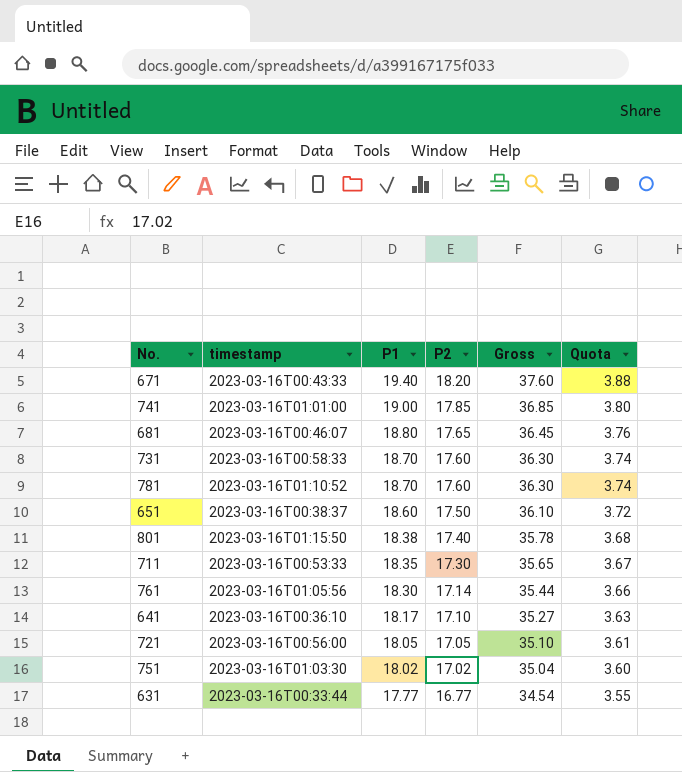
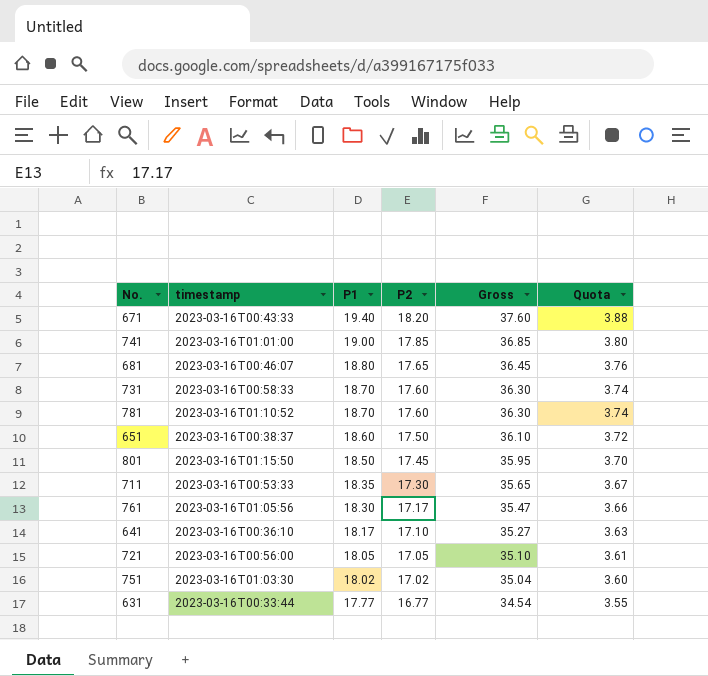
801 | P1: 18.38 -> 18.50
801 | P2: 17.40 -> 17.45
801 | Gross: 35.78 -> 35.95
801 | Quota: 3.68 -> 3.70
761 | P2: 17.14 -> 17.17
761 | Gross: 35.44 -> 35.47

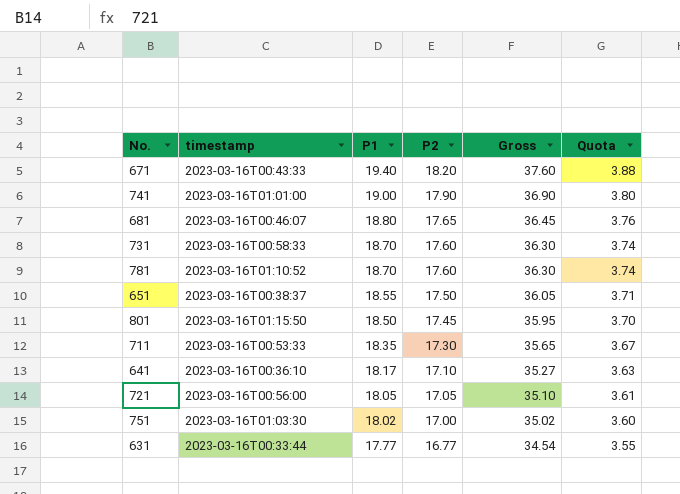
row 761: 2023-03-16T01:05:56 | 18.30 | 17.17 | 35.47 | 3.66 -> none
741 | P2: 17.85 -> 17.90
741 | Gross: 36.85 -> 36.90
651 | P1: 18.60 -> 18.55
651 | Gross: 36.10 -> 36.05
651 | Quota: 3.72 -> 3.71
751 | P2: 17.02 -> 17.00
751 | Gross: 35.04 -> 35.02

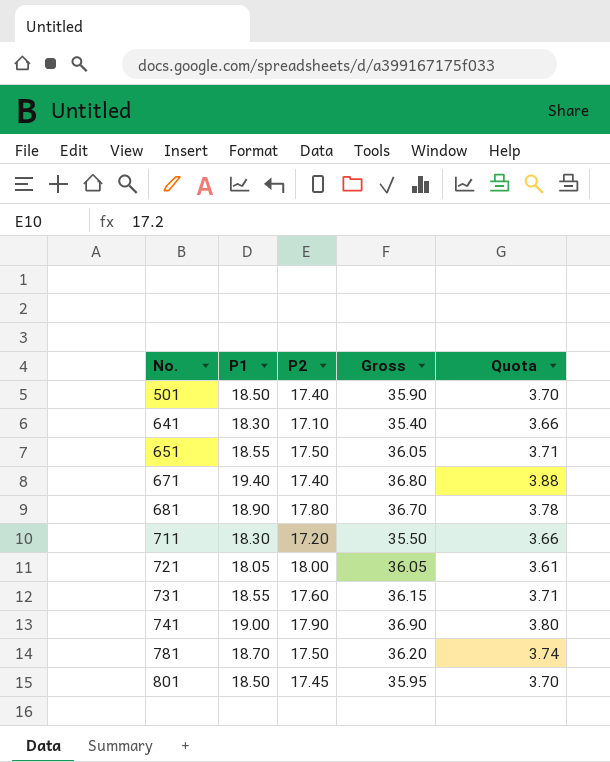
row order: P1 descending -> No. ascending
column timestamp | position: 2 -> none
row 751: 2023-03-16T01:03:30 | 18.02 | 17.00 | 35.02 | 3.60 -> none
row 631: 2023-03-16T00:33:44 | 17.77 | 16.77 | 34.54 | 3.55 -> none
row 501: none -> 18.50 | 17.40 | 35.90 | 3.70
641 | P1: 18.17 -> 18.30
641 | Gross: 35.27 -> 35.40
641 | Quota: 3.63 -> 3.66
671 | P2: 18.20 -> 17.40
671 | Gross: 37.60 -> 36.80
681 | P1: 18.80 -> 18.90
681 | P2: 17.65 -> 17.80
681 | Gross: 36.45 -> 36.70
681 | Quota: 3.76 -> 3.78
711 | P1: 18.35 -> 18.30
711 | P2: 17.30 -> 17.20
711 | Gross: 35.65 -> 35.50
711 | Quota: 3.67 -> 3.66
721 | P2: 17.05 -> 18.00
721 | Gross: 35.10 -> 36.05
731 | P1: 18.70 -> 18.55
731 | Gross: 36.30 -> 36.15
731 | Quota: 3.74 -> 3.71
781 | P2: 17.60 -> 17.50
781 | Gross: 36.30 -> 36.20

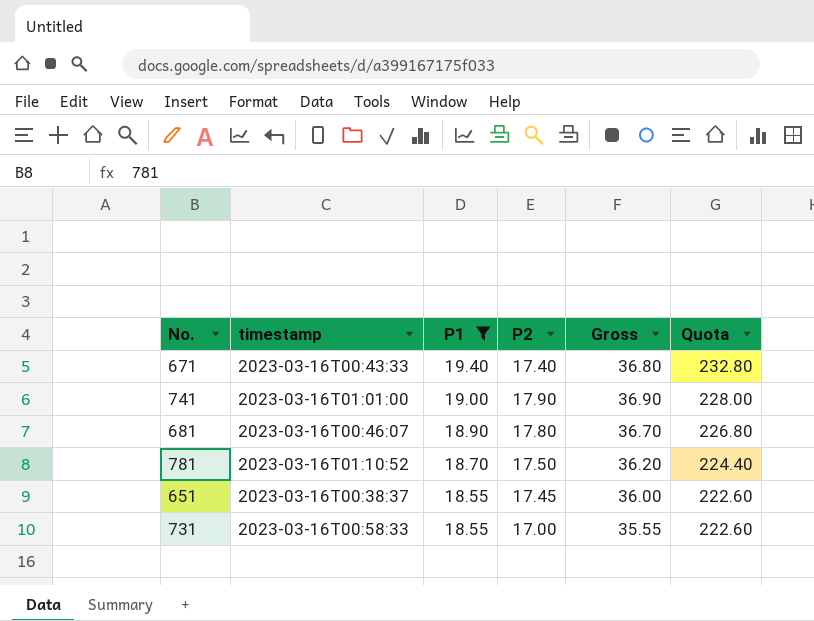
filter: none -> P1 >= 18.55
row order: No. ascending -> P1 descending
column timestamp | position: none -> 2
column Quota | formula: [P1] * 0.2 -> [P1] * 12
651 | P2: 17.50 -> 17.45
651 | Gross: 36.05 -> 36.00
731 | P2: 17.60 -> 17.00
731 | Gross: 36.15 -> 35.55

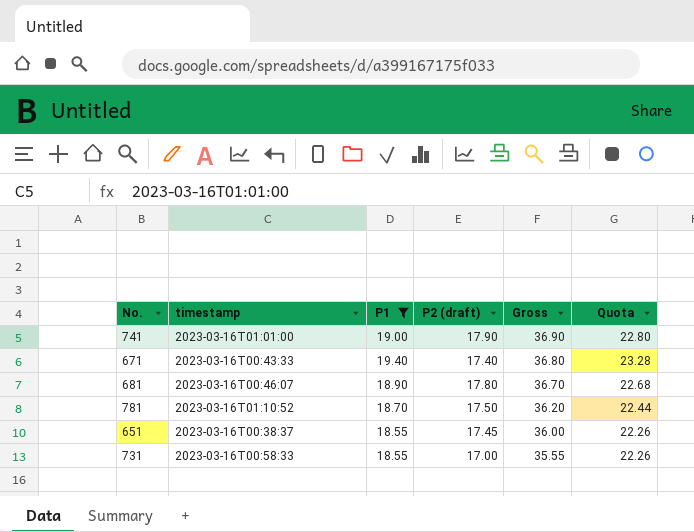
row order: P1 descending -> Gross descending
column name: P2 -> P2 (draft)
column Quota | formula: [P1] * 12 -> [P1] * 1.2

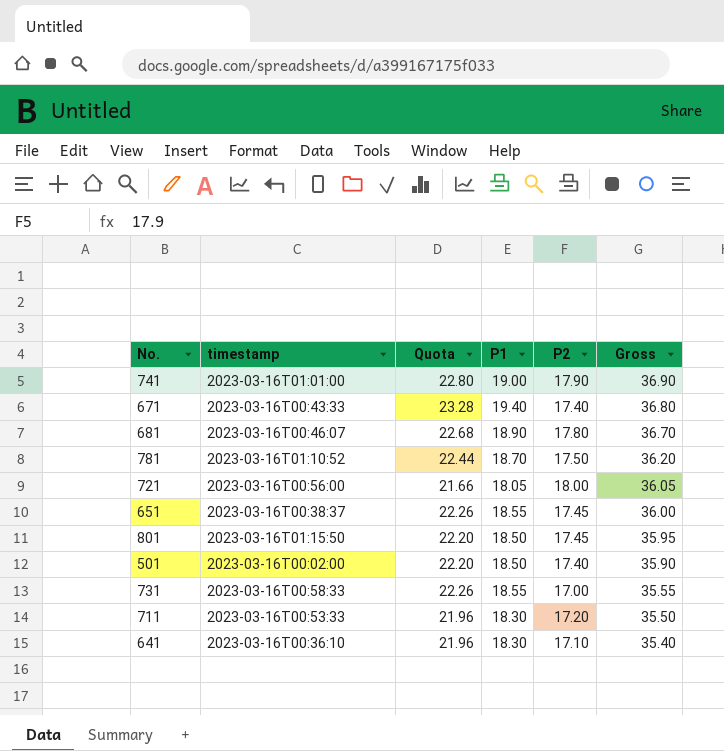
filter: P1 >= 18.55 -> none
column Quota | position: 6 -> 3
column name: P2 (draft) -> P2

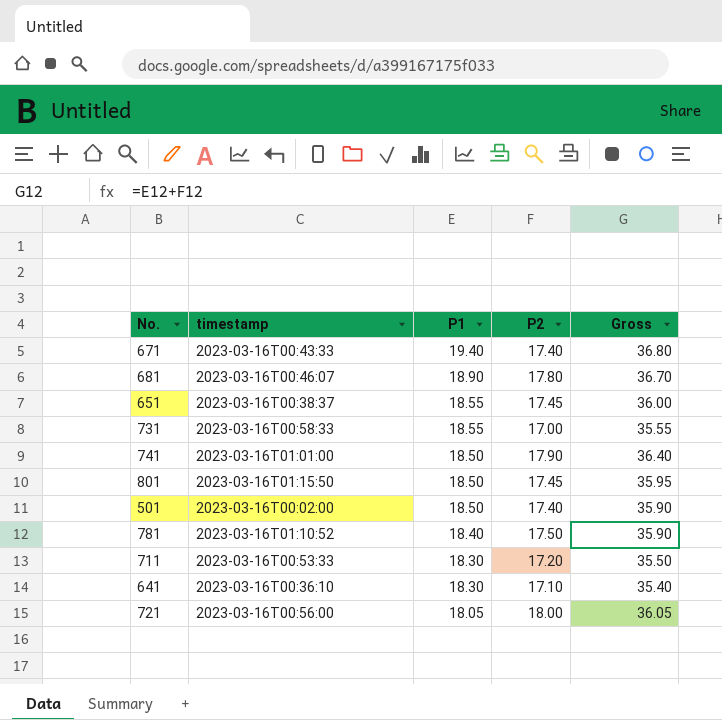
row order: Gross descending -> P1 descending
column Quota | formula: [P1] * 1.2 -> none
741 | P1: 19.00 -> 18.50
741 | Gross: 36.90 -> 36.40
781 | P1: 18.70 -> 18.40
781 | Gross: 36.20 -> 35.90

